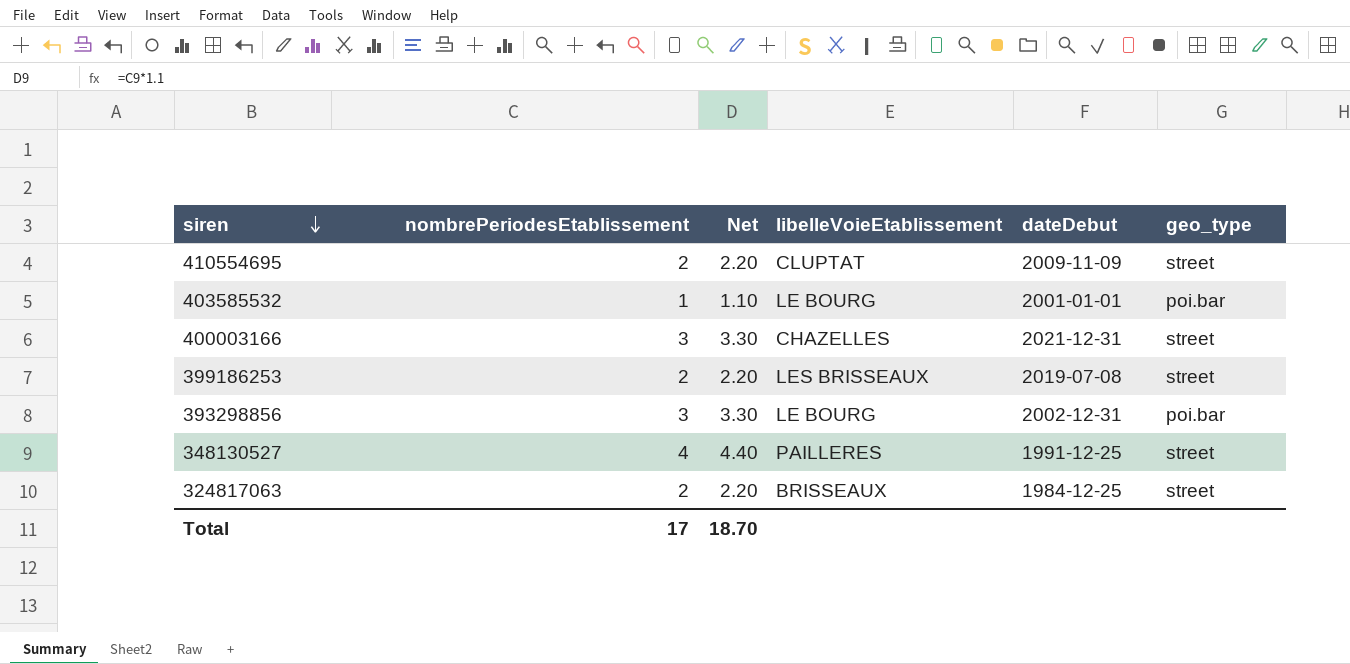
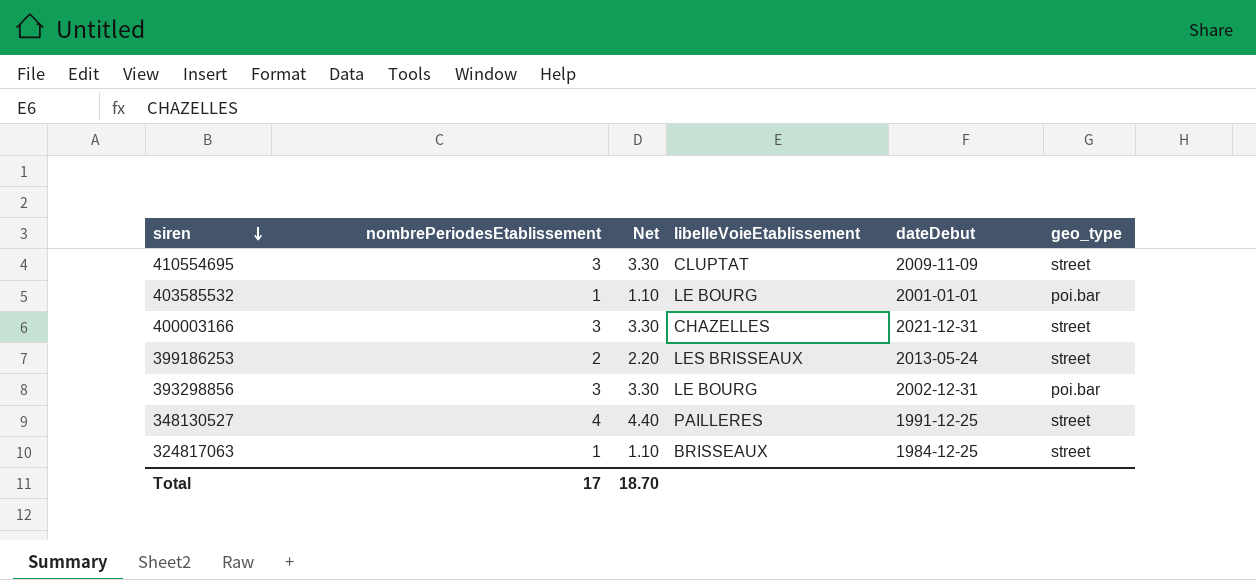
410554695 | nombrePeriodesEtablissement: 2 -> 3
410554695 | Net: 2.20 -> 3.30
399186253 | dateDebut: 2019-07-08 -> 2013-05-24
324817063 | nombrePeriodesEtablissement: 2 -> 1
324817063 | Net: 2.20 -> 1.10

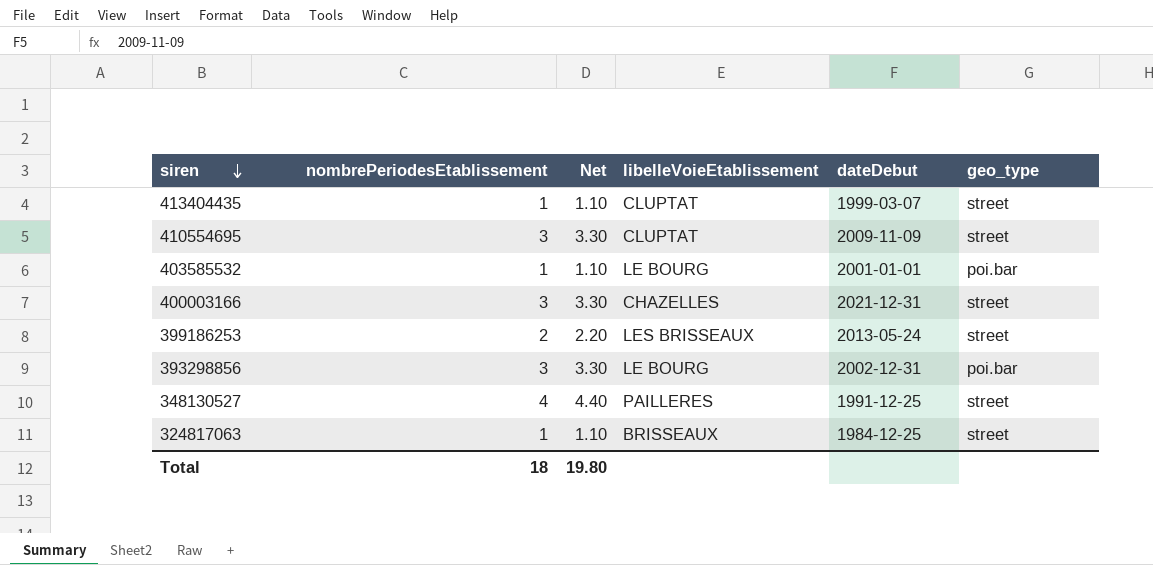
row 413404435: none -> 1 | 1.10 | CLUPTAT | 1999-03-07 | street
Total | nombrePeriodesEtablissement: 17 -> 18
Total | Net: 18.70 -> 19.80

